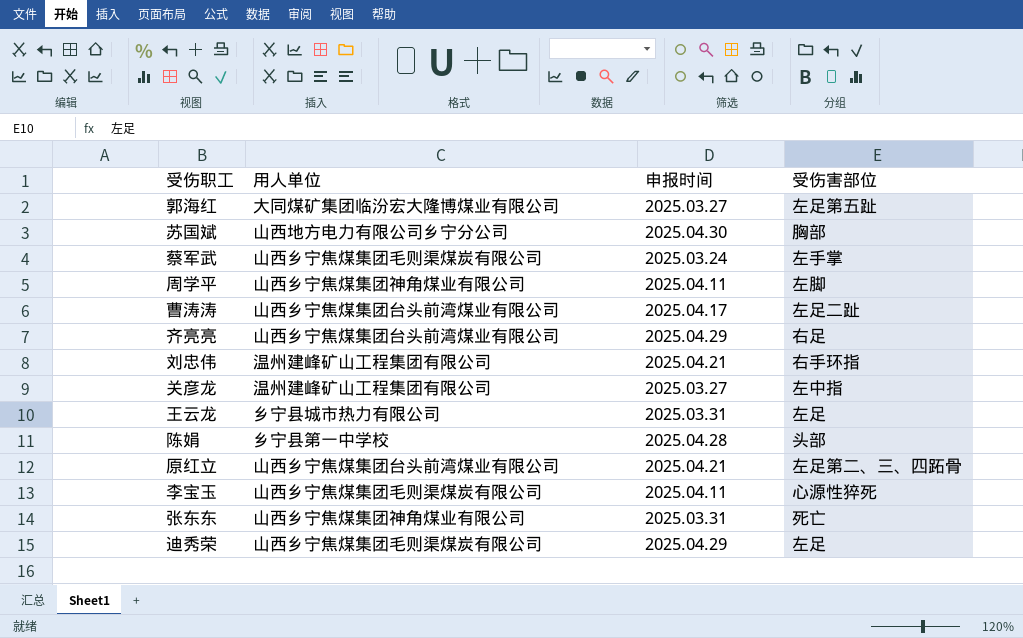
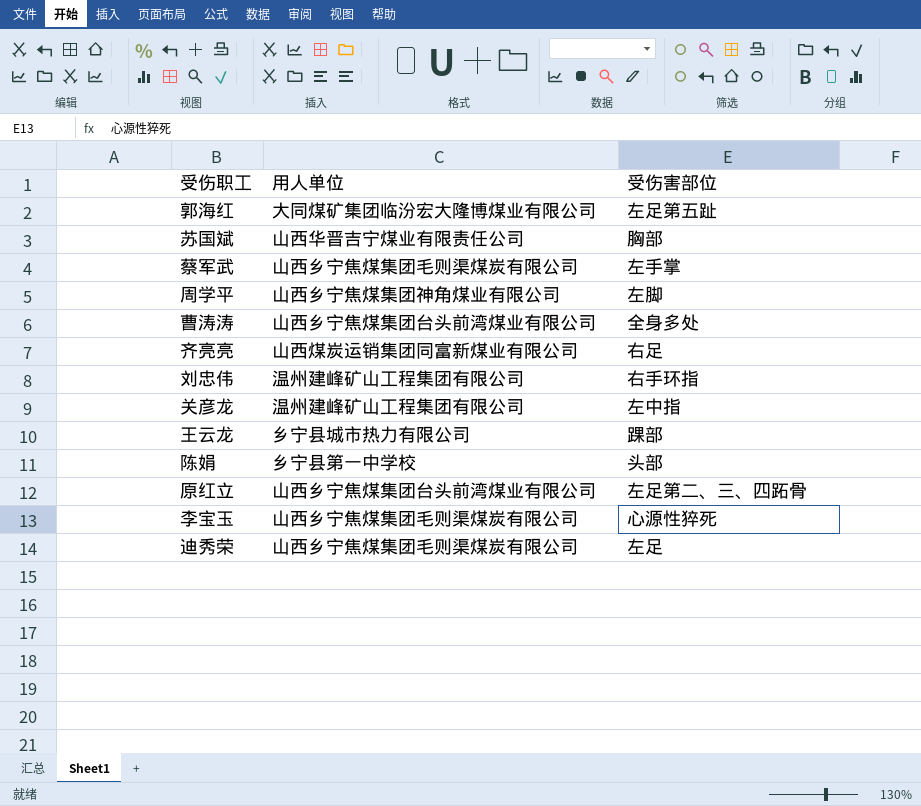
column 申报时间 | position: 3 -> none
row 张东东: 山西乡宁焦煤集团神角煤业有限公司 | 2025.03.31 | 死亡 -> none
苏国斌 | 用人单位: 山西地方电力有限公司乡宁分公司 -> 山西华晋吉宁煤业有限责任公司
曹涛涛 | 受伤害部位: 左足二趾 -> 全身多处
齐亮亮 | 用人单位: 山西乡宁焦煤集团台头前湾煤业有限公司 -> 山西煤炭运销集团同富新煤业有限公司
王云龙 | 受伤害部位: 左足 -> 踝部

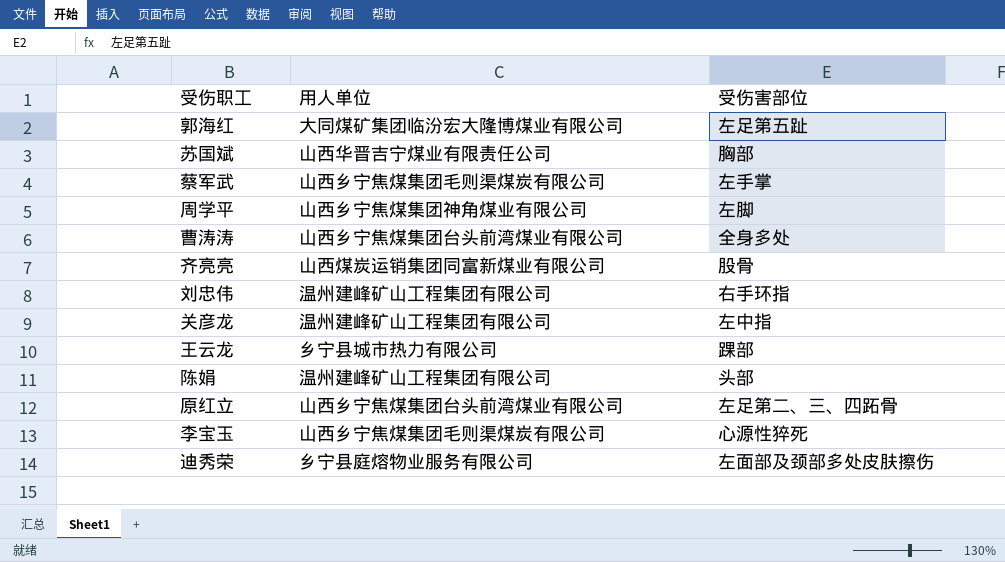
齐亮亮 | 受伤害部位: 右足 -> 股骨
陈娟 | 用人单位: 乡宁县第一中学校 -> 温州建峰矿山工程集团有限公司
迪秀荣 | 用人单位: 山西乡宁焦煤集团毛则渠煤炭有限公司 -> 乡宁县庭熔物业服务有限公司
迪秀荣 | 受伤害部位: 左足 -> 左面部及颈部多处皮肤擦伤

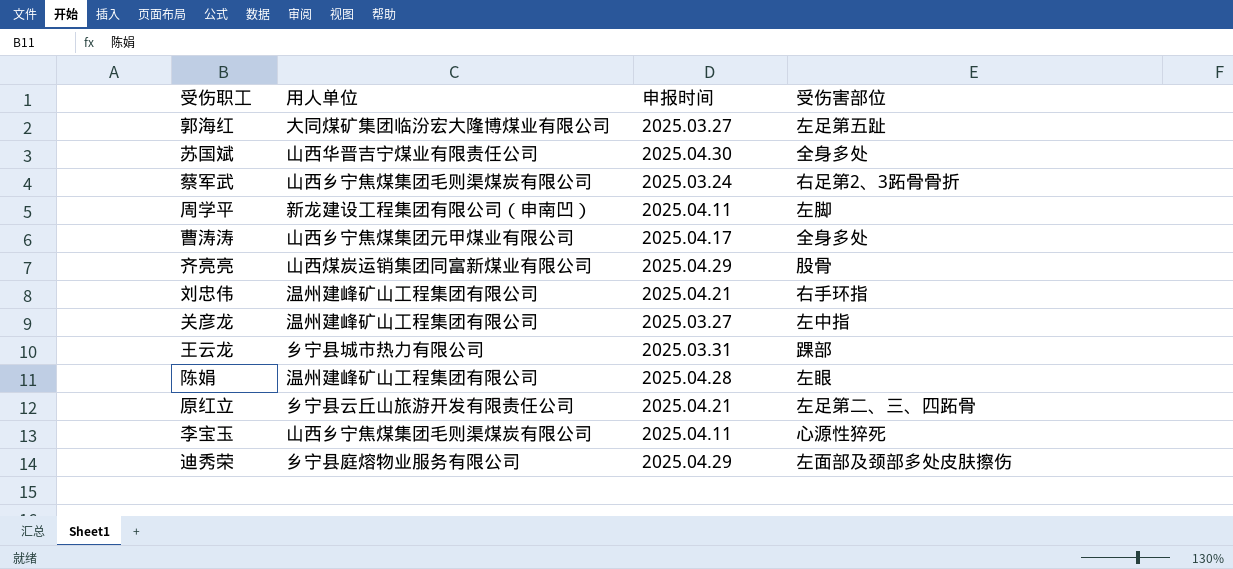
column 申报时间 | position: none -> 3
苏国斌 | 受伤害部位: 胸部 -> 全身多处
蔡军武 | 受伤害部位: 左手掌 -> 右足第2、3跖骨骨折
周学平 | 用人单位: 山西乡宁焦煤集团神角煤业有限公司 -> 新龙建设工程集团有限公司（申南凹）
曹涛涛 | 用人单位: 山西乡宁焦煤集团台头前湾煤业有限公司 -> 山西乡宁焦煤集团元甲煤业有限公司
陈娟 | 受伤害部位: 头部 -> 左眼
原红立 | 用人单位: 山西乡宁焦煤集团台头前湾煤业有限公司 -> 乡宁县云丘山旅游开发有限责任公司

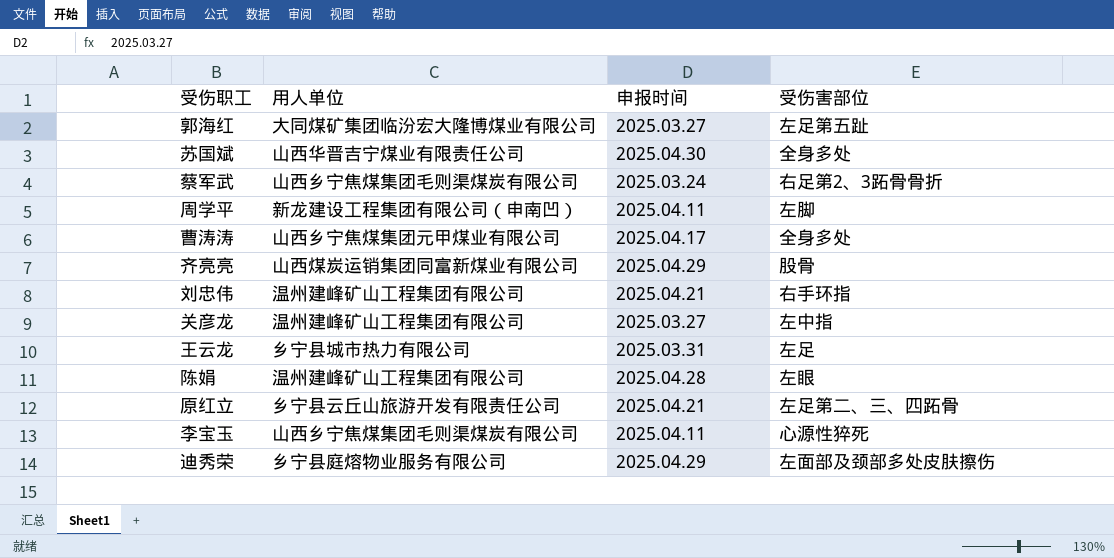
王云龙 | 受伤害部位: 踝部 -> 左足

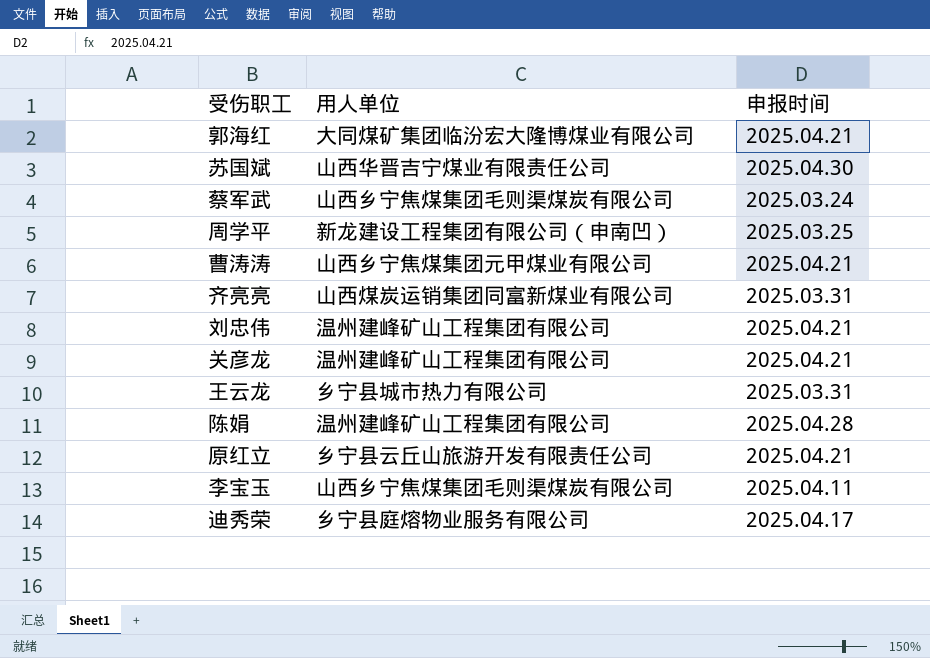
column 受伤害部位 | position: 4 -> none
郭海红 | 申报时间: 2025.03.27 -> 2025.04.21
周学平 | 申报时间: 2025.04.11 -> 2025.03.25
曹涛涛 | 申报时间: 2025.04.17 -> 2025.04.21
齐亮亮 | 申报时间: 2025.04.29 -> 2025.03.31
关彦龙 | 申报时间: 2025.03.27 -> 2025.04.21
迪秀荣 | 申报时间: 2025.04.29 -> 2025.04.17

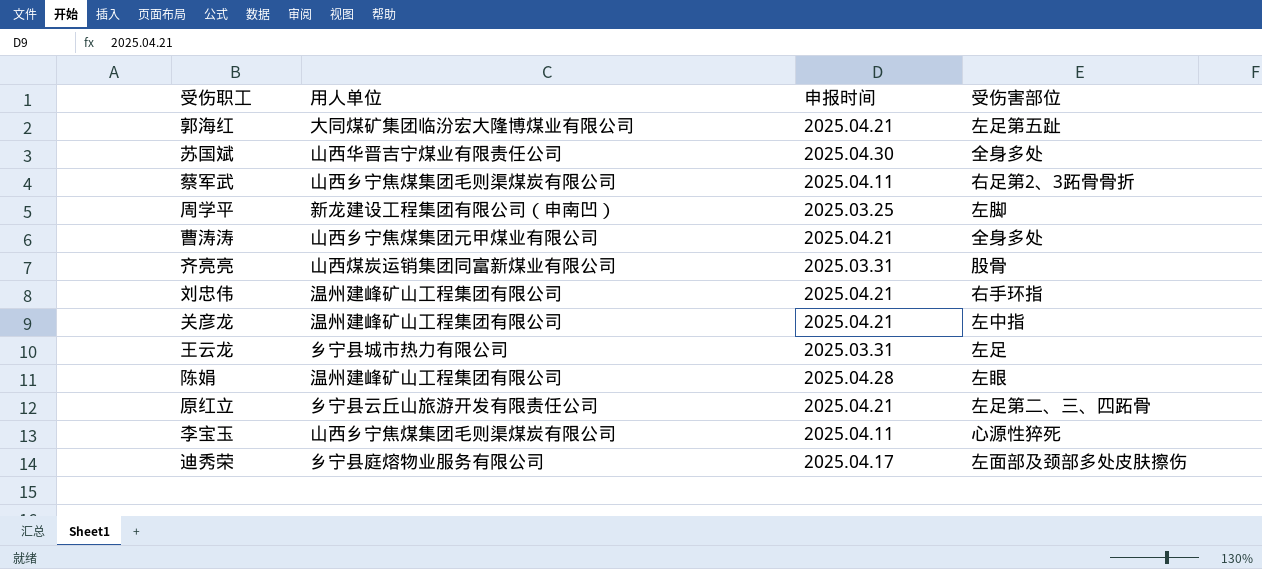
column 受伤害部位 | position: none -> 4
蔡军武 | 申报时间: 2025.03.24 -> 2025.04.11

